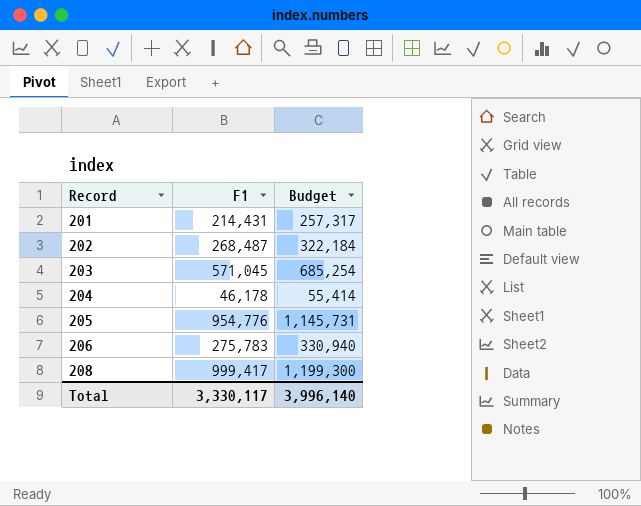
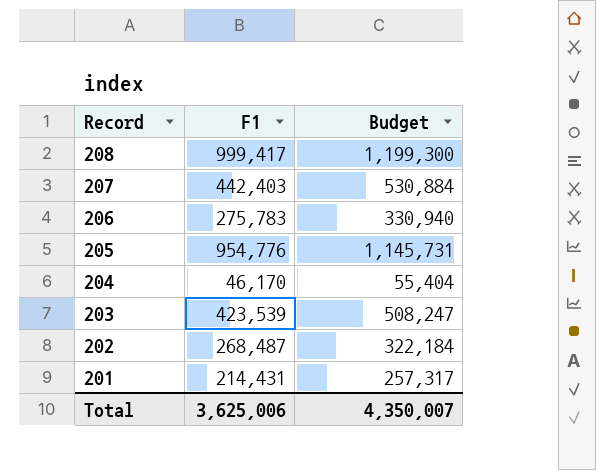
row order: Record ascending -> Record descending
row 207: none -> 442,403 | 530,884
204 | F1: 46,178 -> 46,170
204 | Budget: 55,414 -> 55,404
203 | F1: 571,045 -> 423,539
203 | Budget: 685,254 -> 508,247
Total | F1: 3,330,117 -> 3,625,006
Total | Budget: 3,996,140 -> 4,350,007

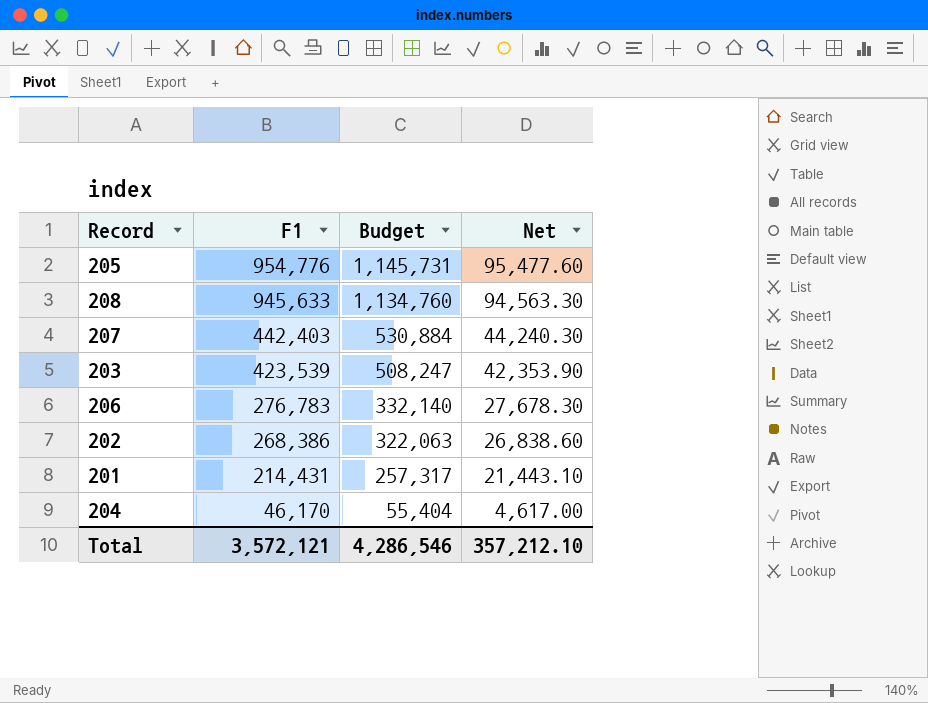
row order: Record descending -> F1 descending
column Net | formula: none -> [F1] * 0.1
208 | F1: 999,417 -> 945,633
208 | Budget: 1,199,300 -> 1,134,760
206 | F1: 275,783 -> 276,783
206 | Budget: 330,940 -> 332,140
202 | F1: 268,487 -> 268,386
202 | Budget: 322,184 -> 322,063
Total | F1: 3,625,006 -> 3,572,121
Total | Budget: 4,350,007 -> 4,286,546

